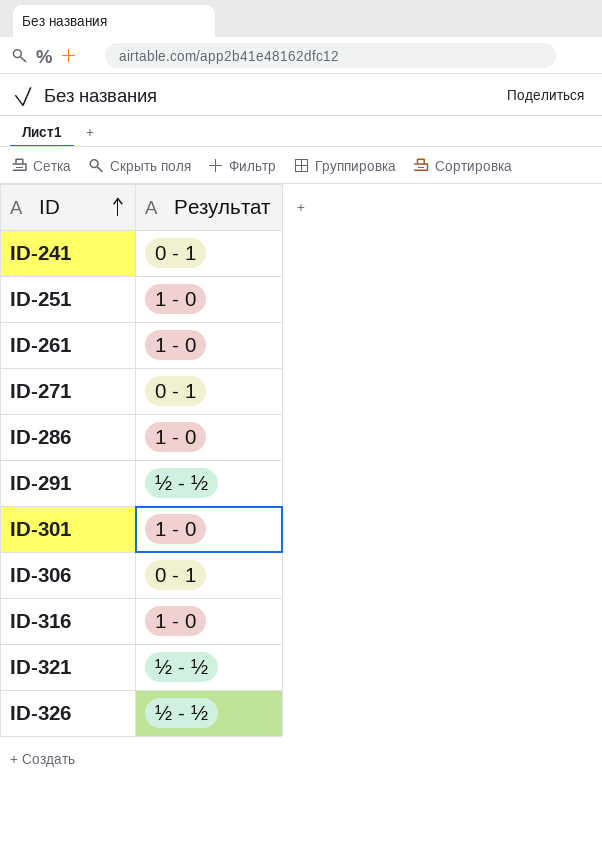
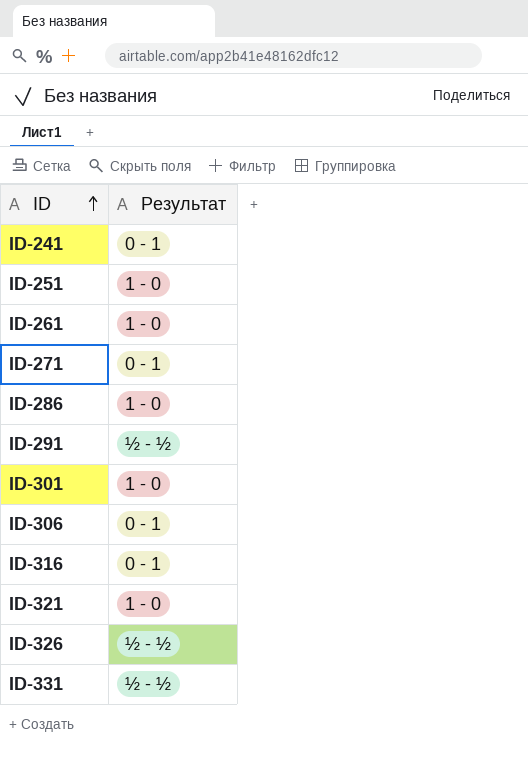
ID-316 | Результат: 1 - 0 -> 0 - 1
ID-321 | Результат: ½ - ½ -> 1 - 0
row ID-331: none -> ½ - ½

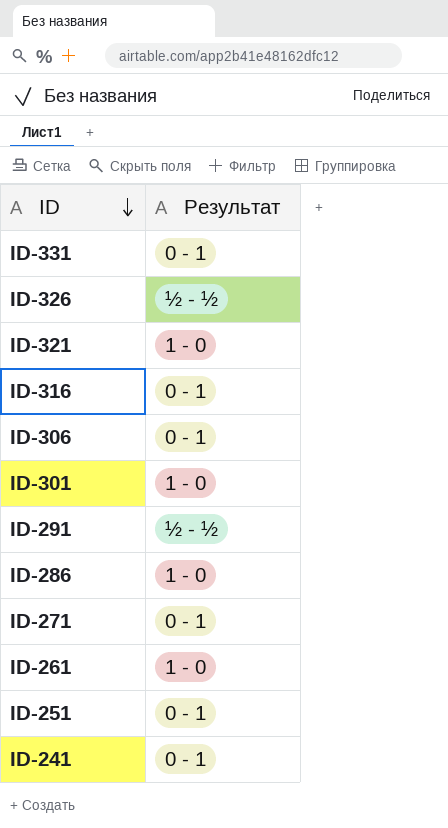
row order: ID ascending -> ID descending
ID-331 | Результат: ½ - ½ -> 0 - 1
ID-251 | Результат: 1 - 0 -> 0 - 1

